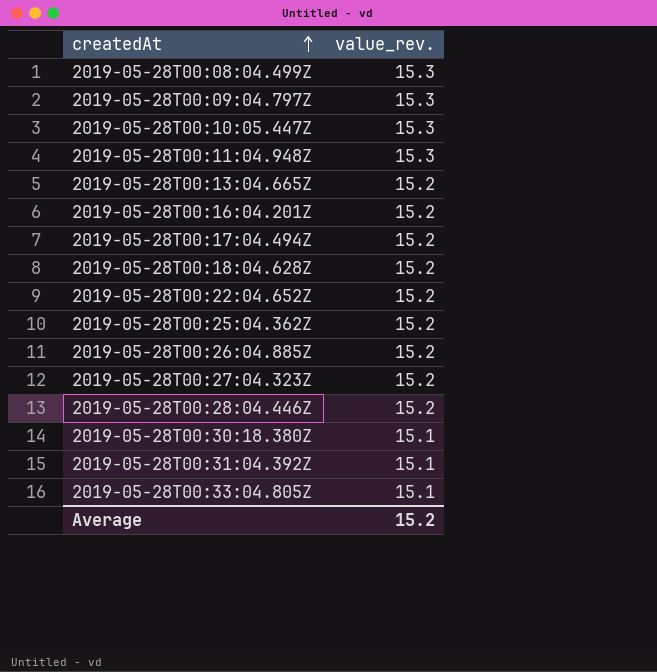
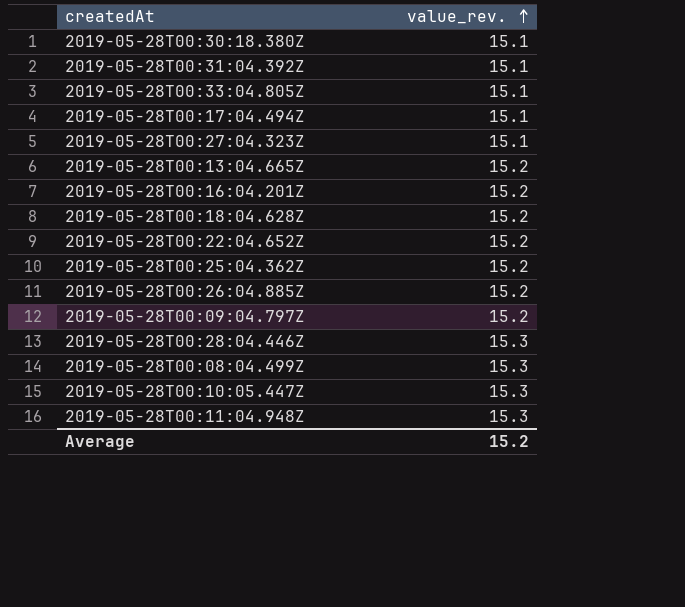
row order: createdAt ascending -> value_rev. ascending
2019-05-28T00:17:04.494Z | value_rev.: 15.2 -> 15.1
2019-05-28T00:27:04.323Z | value_rev.: 15.2 -> 15.1
2019-05-28T00:09:04.797Z | value_rev.: 15.3 -> 15.2
2019-05-28T00:28:04.446Z | value_rev.: 15.2 -> 15.3

